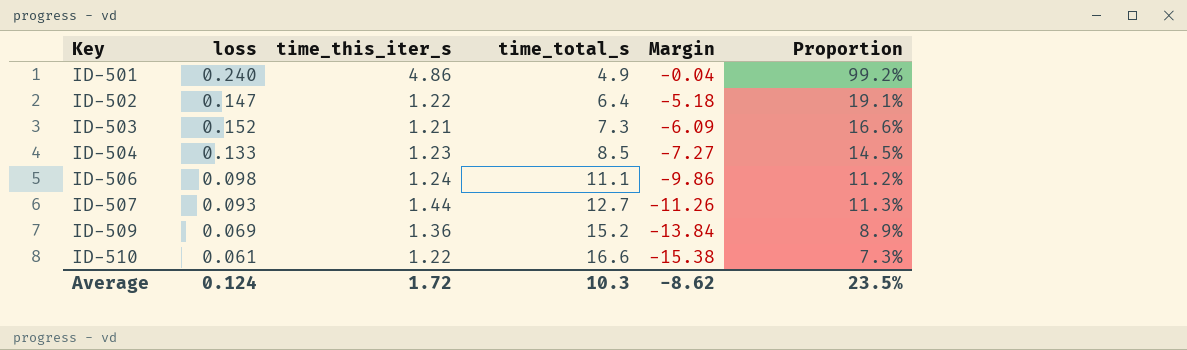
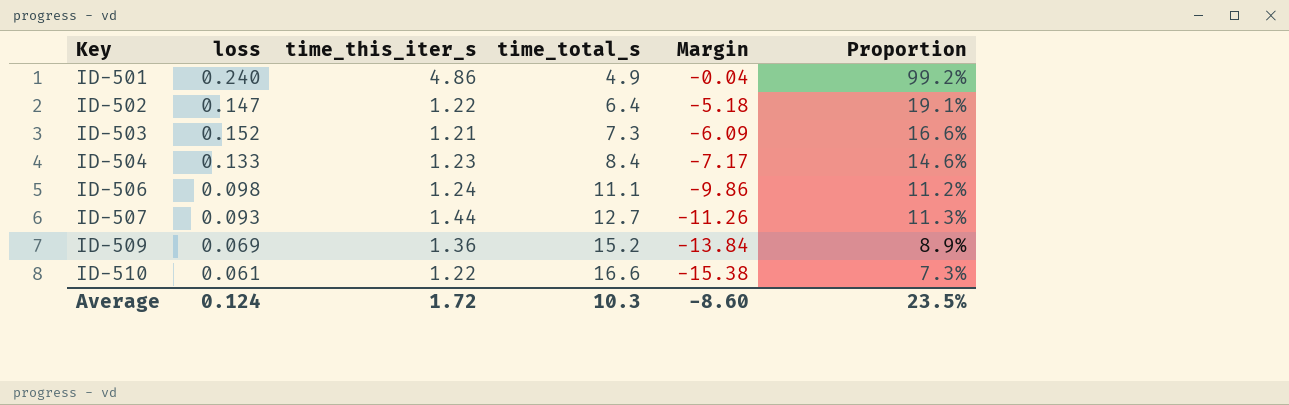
ID-504 | time_total_s: 8.5 -> 8.4
ID-504 | Margin: -7.27 -> -7.17
ID-504 | Proportion: 14.5% -> 14.6%
Average | Margin: -8.62 -> -8.60

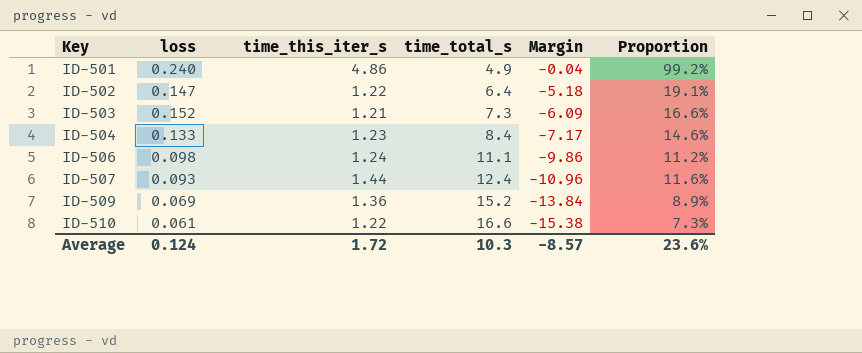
ID-507 | time_total_s: 12.7 -> 12.4
ID-507 | Margin: -11.26 -> -10.96
ID-507 | Proportion: 11.3% -> 11.6%
Average | Margin: -8.60 -> -8.57
Average | Proportion: 23.5% -> 23.6%

